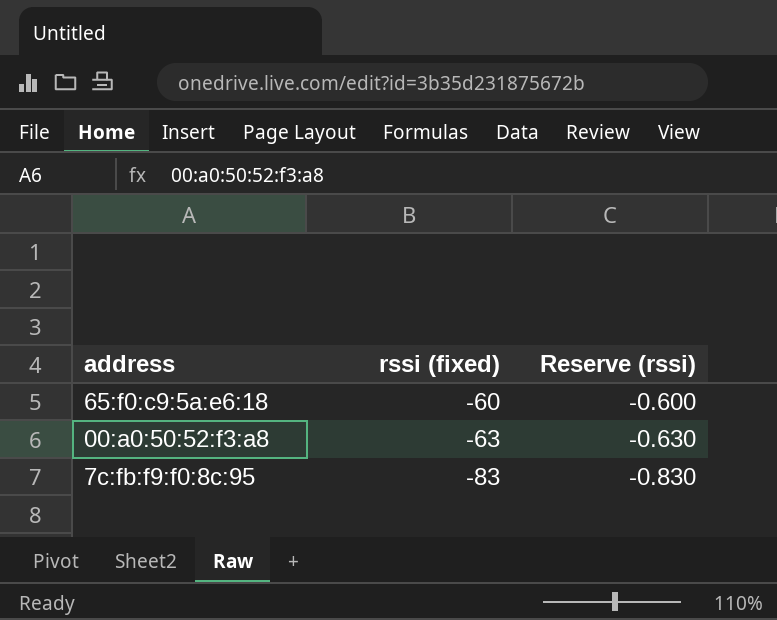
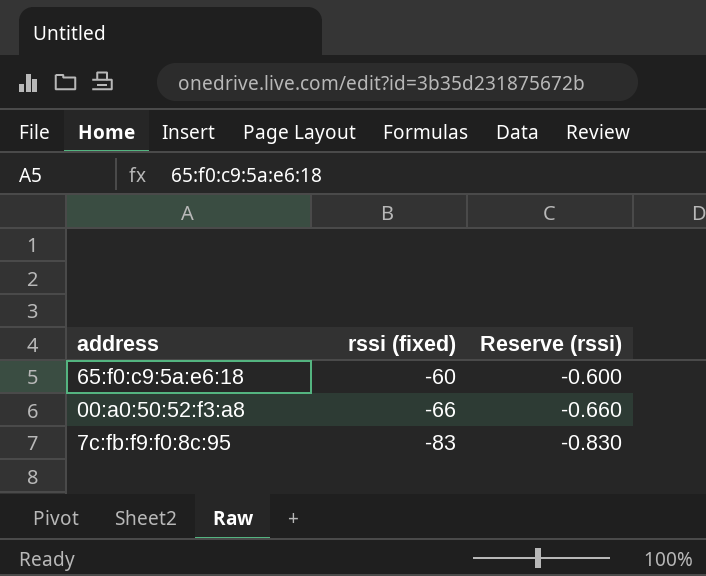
00:a0:50:52:f3:a8 | rssi (fixed): -63 -> -66
00:a0:50:52:f3:a8 | Reserve (rssi): -0.630 -> -0.660

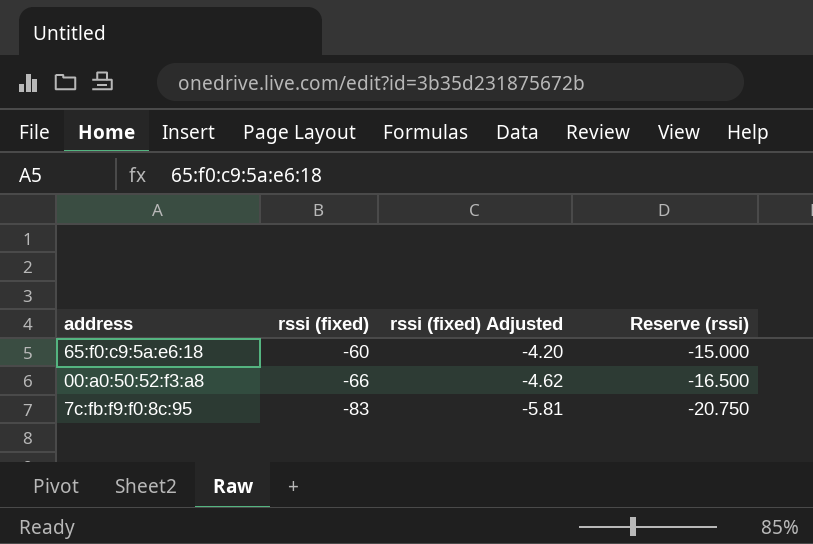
column rssi (fixed) Adjusted | formula: none -> [rssi (fixed)] * 0.07
column Reserve (rssi) | formula: [rssi (fixed)] * 0.01 -> [rssi (fixed)] * 0.25

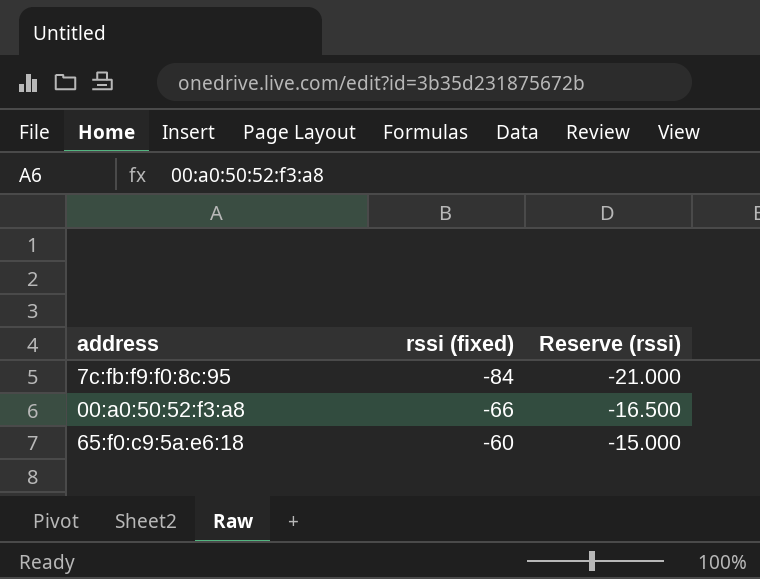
row order: rssi (fixed) descending -> rssi (fixed) ascending
column rssi (fixed) Adjusted | formula: [rssi (fixed)] * 0.07 -> none
7c:fb:f9:f0:8c:95 | rssi (fixed): -83 -> -84
7c:fb:f9:f0:8c:95 | Reserve (rssi): -20.750 -> -21.000

